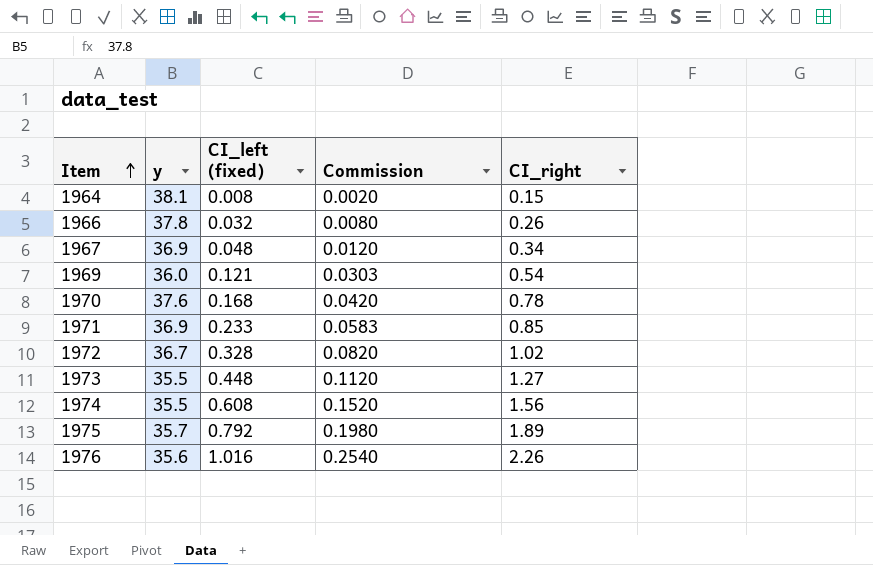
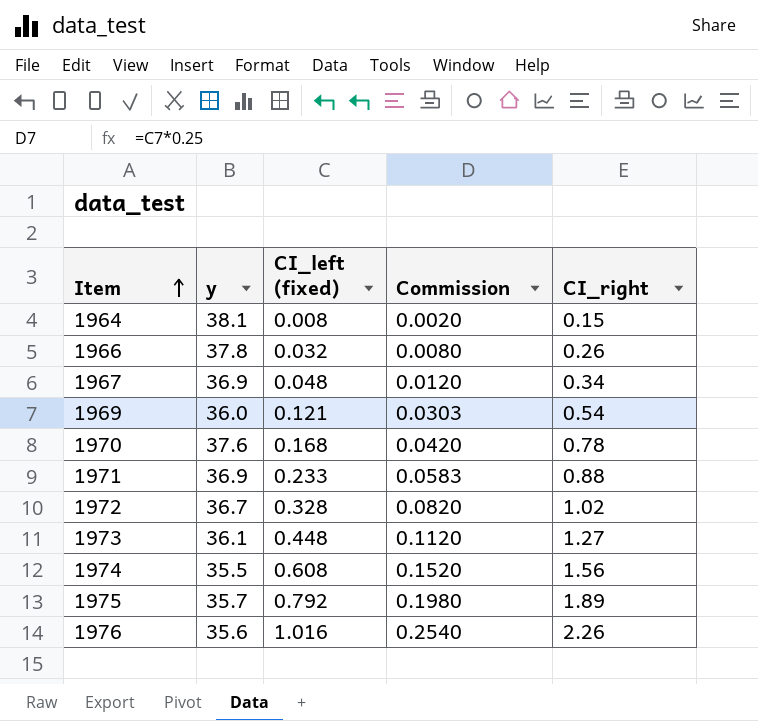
1971 | CI_right: 0.85 -> 0.88
1973 | y: 35.5 -> 36.1

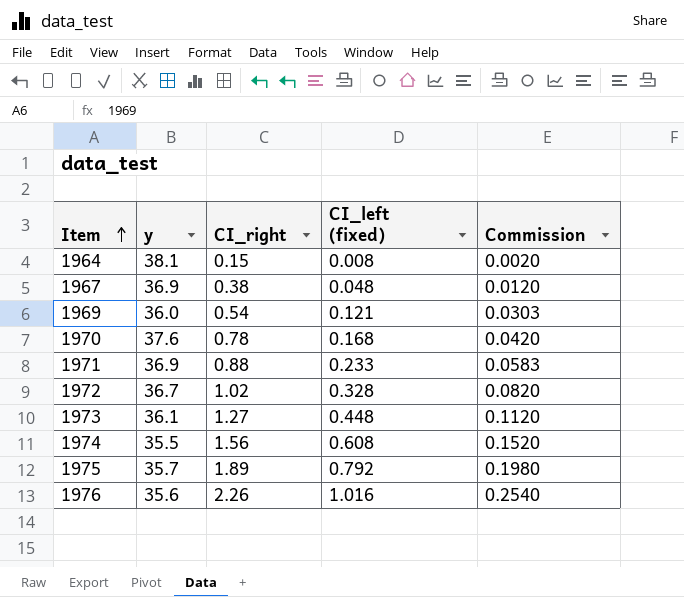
column CI_right | position: 5 -> 3
row 1966: 37.8 | 0.032 | 0.0080 | 0.26 -> none
1967 | CI_right: 0.34 -> 0.38

